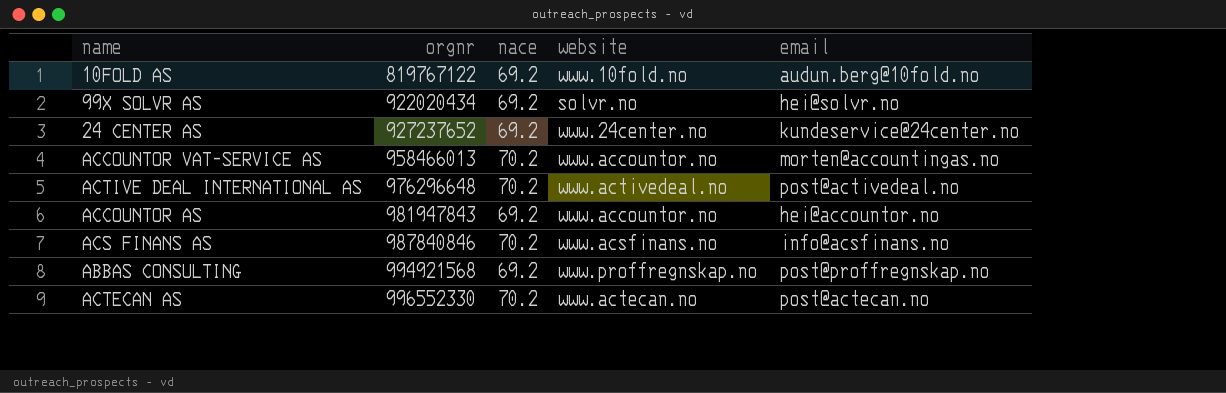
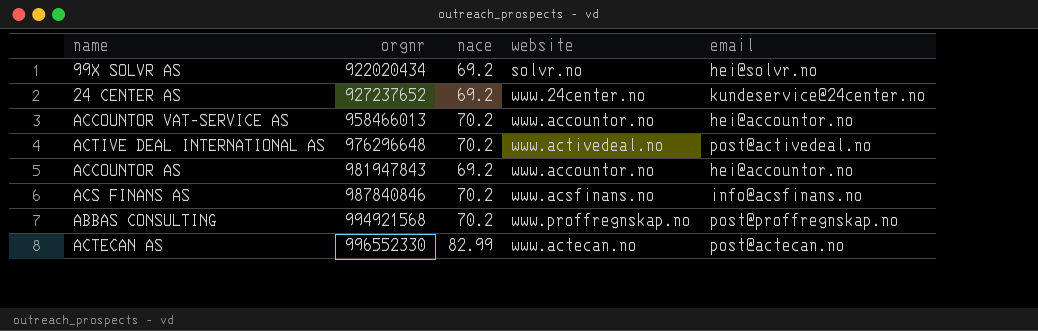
row 10FOLD AS: 819767122 | 69.2 | www.10fold.no | audun.berg@10fold.no -> none
ACCOUNTOR VAT-SERVICE AS | email: morten@accountingas.no -> hei@accountor.no
ABBAS CONSULTING | nace: 69.2 -> 70.2
ACTECAN AS | nace: 70.2 -> 82.99

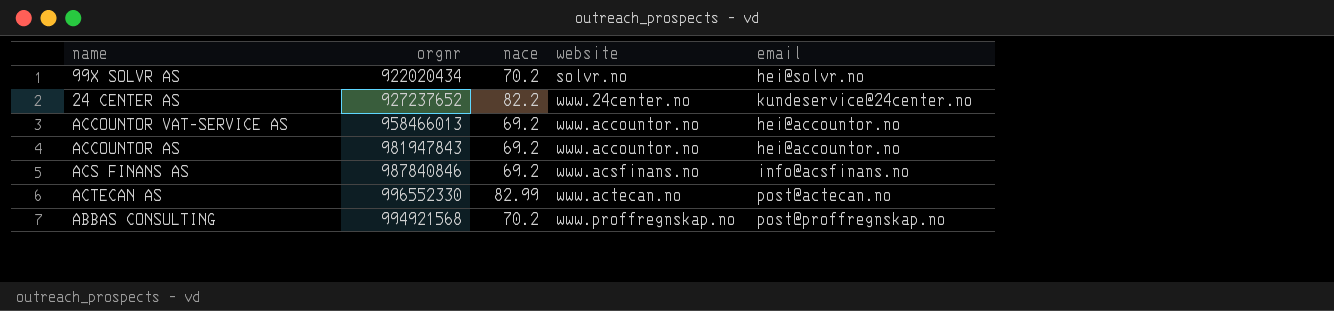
row order: orgnr ascending -> website ascending
row ACTIVE DEAL INTERNATIONAL AS: 976296648 | 70.2 | www.activedeal.no | post@activedeal.no -> none
99X SOLVR AS | nace: 69.2 -> 70.2
24 CENTER AS | nace: 69.2 -> 82.2
ACCOUNTOR VAT-SERVICE AS | nace: 70.2 -> 69.2
ACS FINANS AS | nace: 70.2 -> 69.2

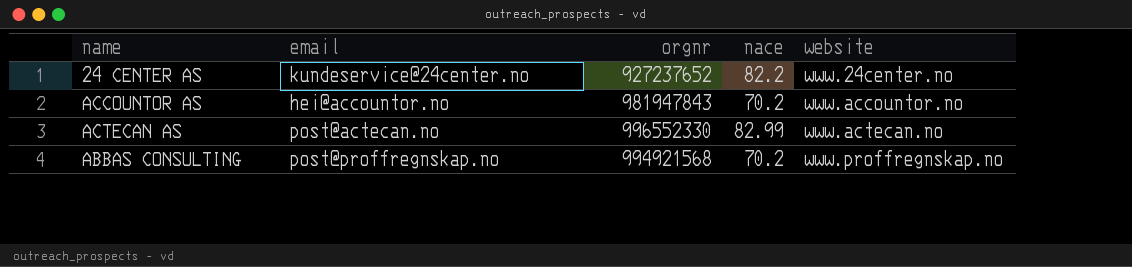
column email | position: 5 -> 2
row 99X SOLVR AS: 922020434 | 70.2 | solvr.no | hei@solvr.no -> none
row ACCOUNTOR VAT-SERVICE AS: 958466013 | 69.2 | www.accountor.no | hei@accountor.no -> none
row ACS FINANS AS: 987840846 | 69.2 | www.acsfinans.no | info@acsfinans.no -> none
ACCOUNTOR AS | nace: 69.2 -> 70.2

